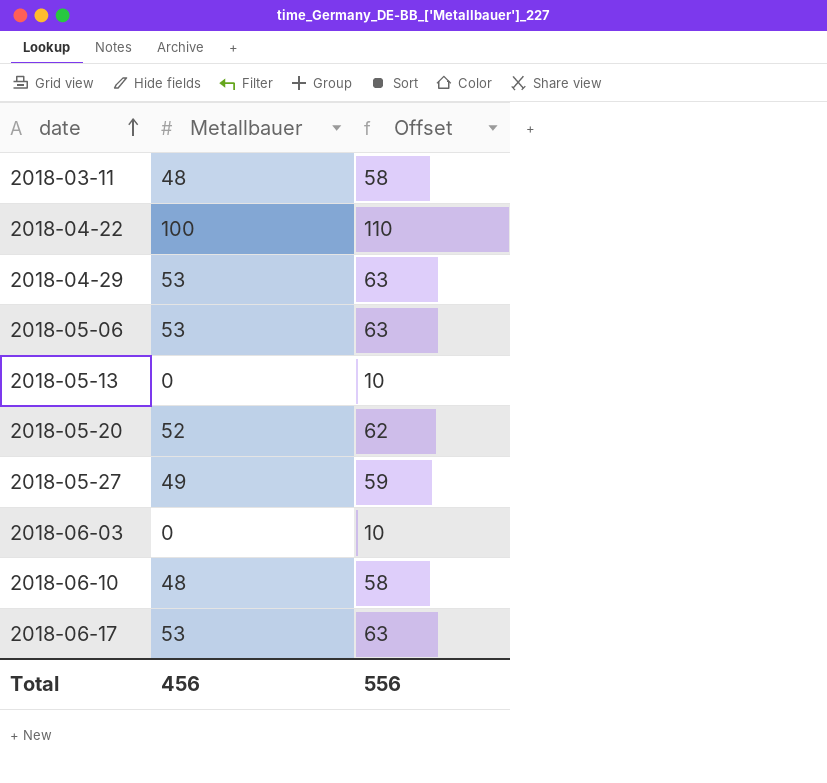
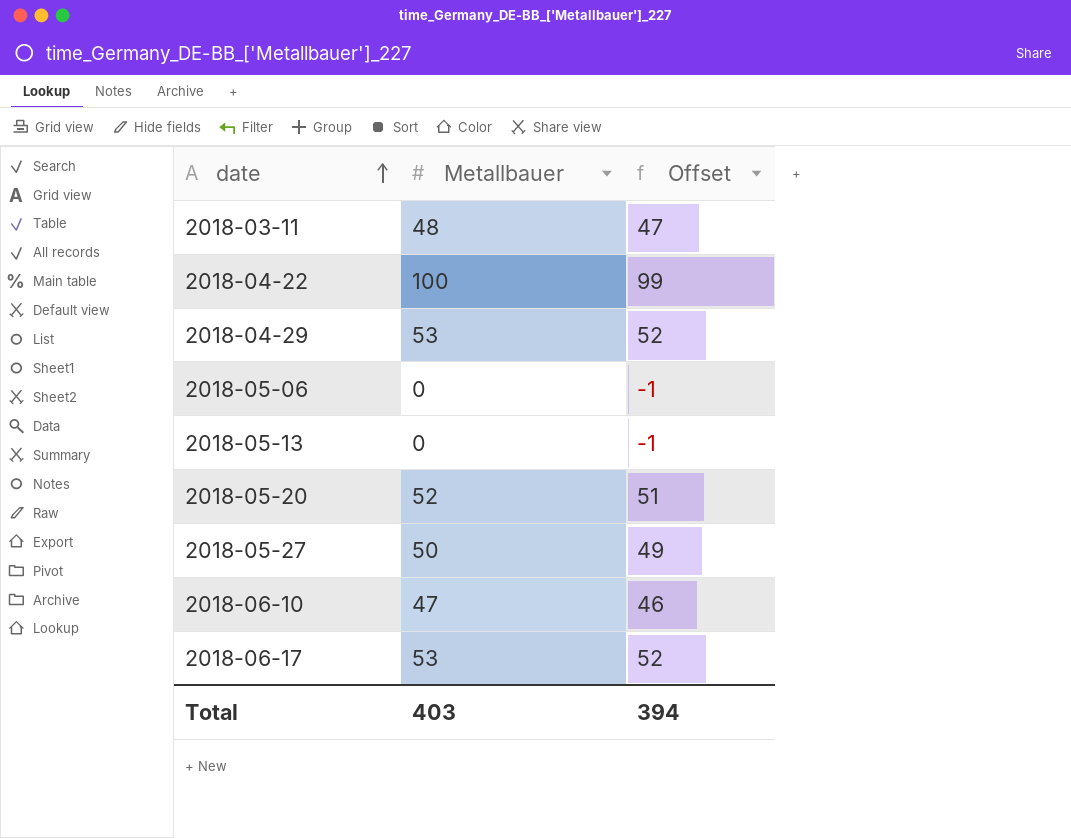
column Offset | formula: [Metallbauer] + 10 -> [Metallbauer] - 1
row 2018-06-03: 0 | 10 -> none
2018-05-06 | Metallbauer: 53 -> 0
2018-05-27 | Metallbauer: 49 -> 50
2018-06-10 | Metallbauer: 48 -> 47
Total | Metallbauer: 456 -> 403
Total | Offset: 556 -> 394

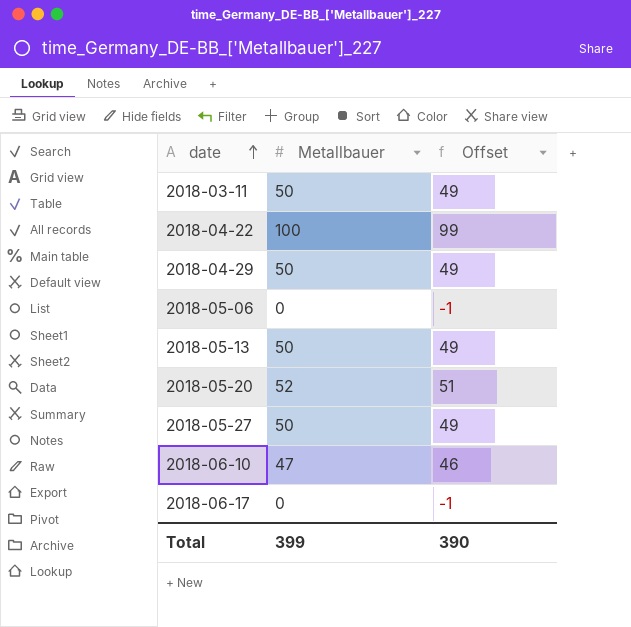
2018-03-11 | Metallbauer: 48 -> 50
2018-03-11 | Offset: 47 -> 49
2018-04-29 | Metallbauer: 53 -> 50
2018-04-29 | Offset: 52 -> 49
2018-05-13 | Metallbauer: 0 -> 50
2018-05-13 | Offset: -1 -> 49
2018-06-17 | Metallbauer: 53 -> 0
2018-06-17 | Offset: 52 -> -1
Total | Metallbauer: 403 -> 399
Total | Offset: 394 -> 390

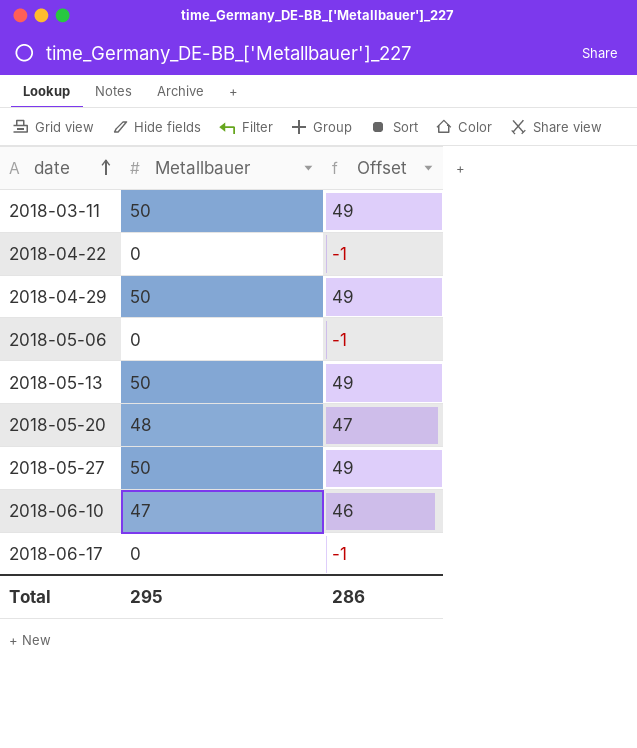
2018-04-22 | Metallbauer: 100 -> 0
2018-04-22 | Offset: 99 -> -1
2018-05-20 | Metallbauer: 52 -> 48
2018-05-20 | Offset: 51 -> 47
Total | Metallbauer: 399 -> 295
Total | Offset: 390 -> 286

